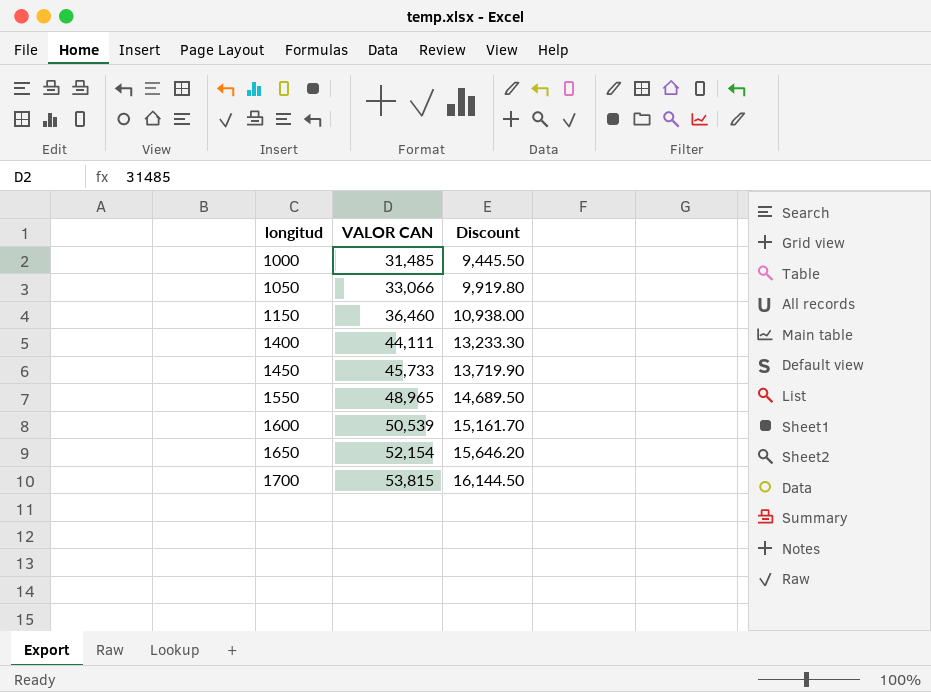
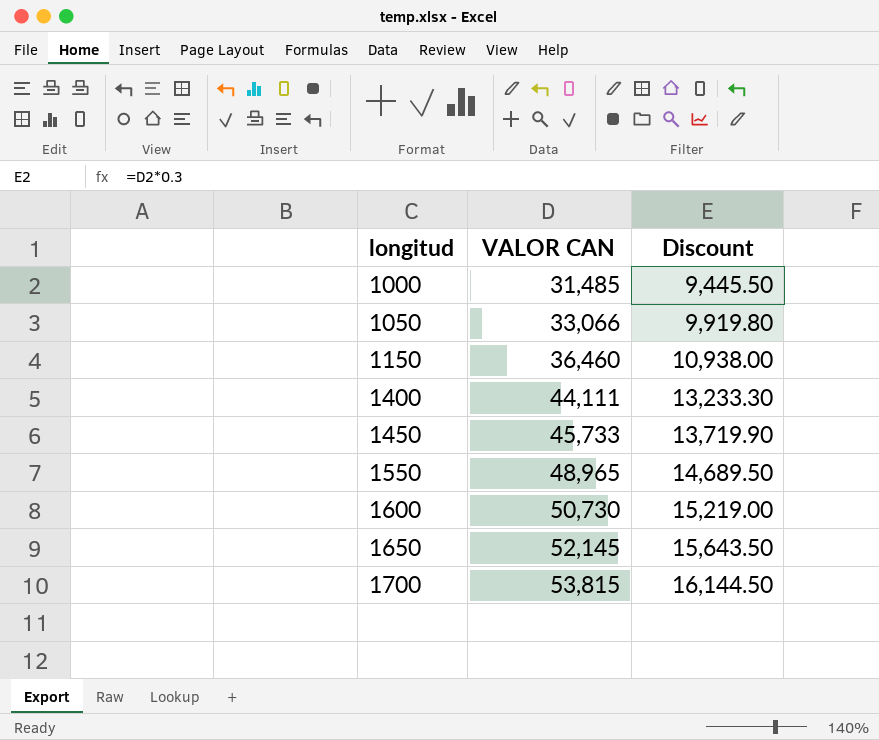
1600 | VALOR CAN: 50,539 -> 50,730
1600 | Discount: 15,161.70 -> 15,219.00
1650 | VALOR CAN: 52,154 -> 52,145
1650 | Discount: 15,646.20 -> 15,643.50

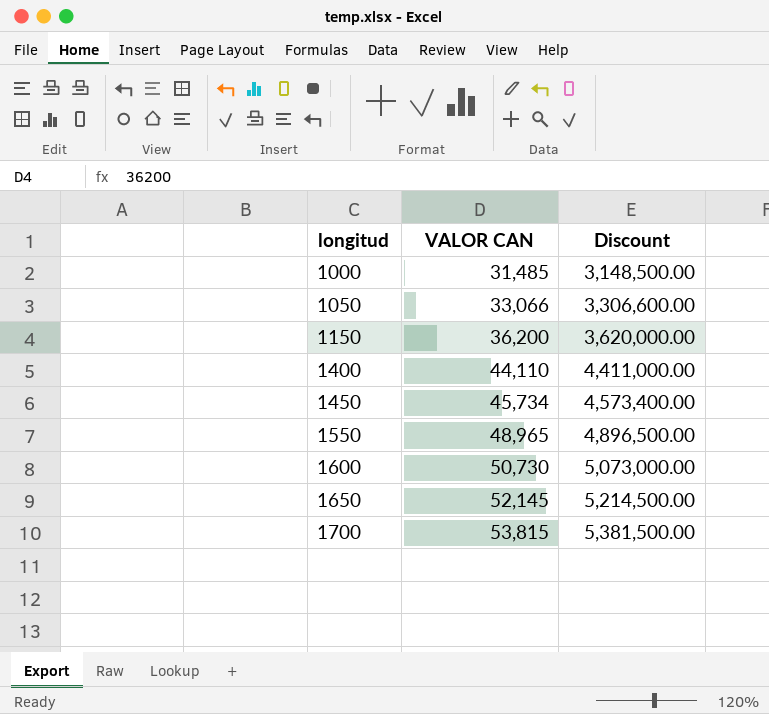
column Discount | formula: [VALOR CAN] * 0.3 -> [VALOR CAN] * 100
1150 | VALOR CAN: 36,460 -> 36,200
1400 | VALOR CAN: 44,111 -> 44,110
1450 | VALOR CAN: 45,733 -> 45,734

